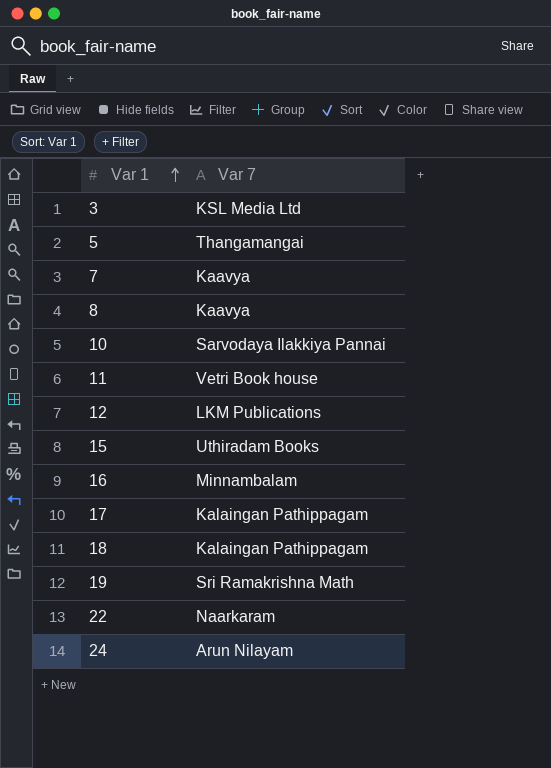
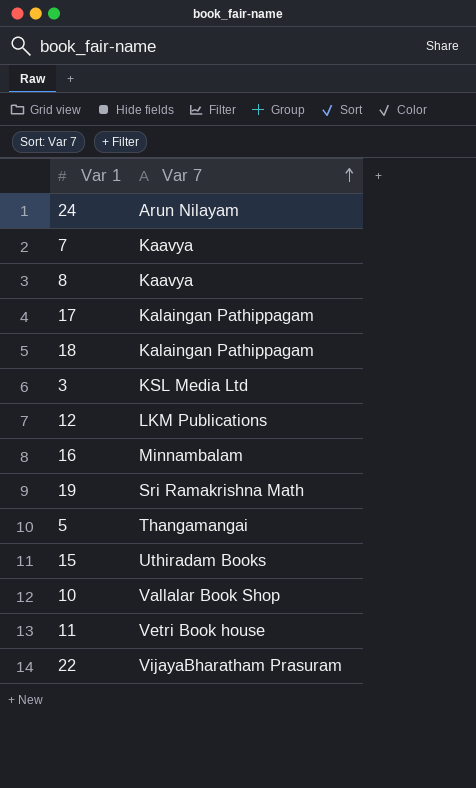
row order: Var 1 ascending -> Var 7 ascending
10 | Var 7: Sarvodaya Ilakkiya Pannai -> Vallalar Book Shop
22 | Var 7: Naarkaram -> VijayaBharatham Prasuram

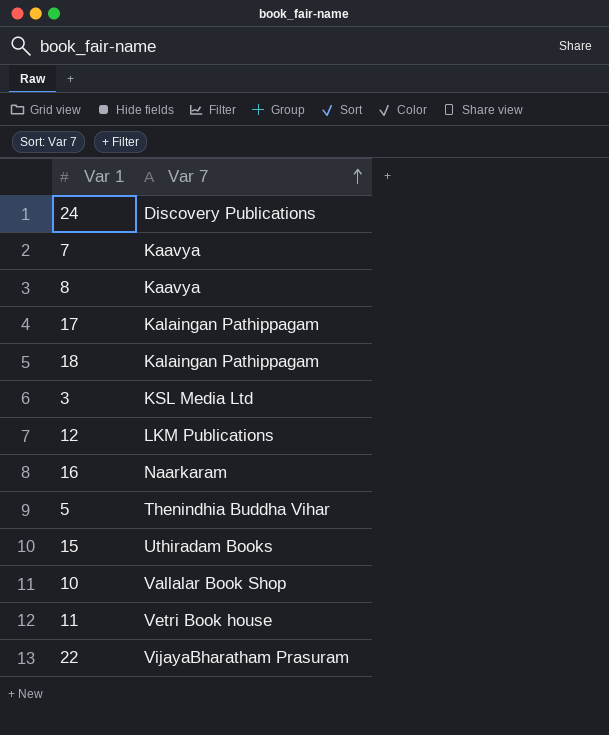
row 19: Sri Ramakrishna Math -> none
24 | Var 7: Arun Nilayam -> Discovery Publications
16 | Var 7: Minnambalam -> Naarkaram
5 | Var 7: Thangamangai -> Thenindhia Buddha Vihar

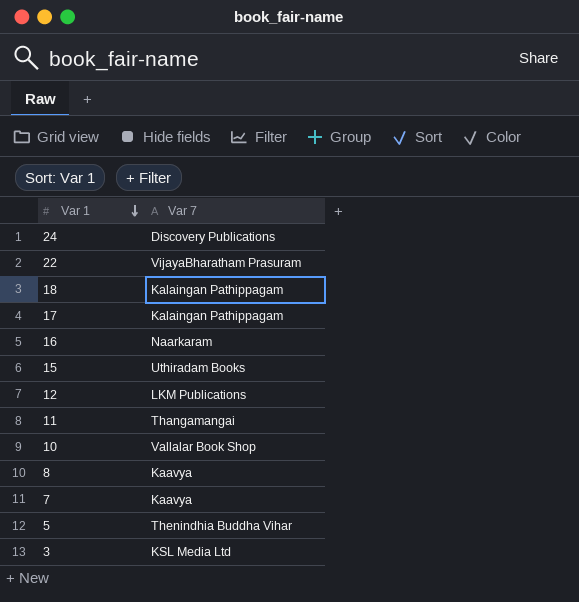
row order: Var 7 ascending -> Var 1 descending
11 | Var 7: Vetri Book house -> Thangamangai

